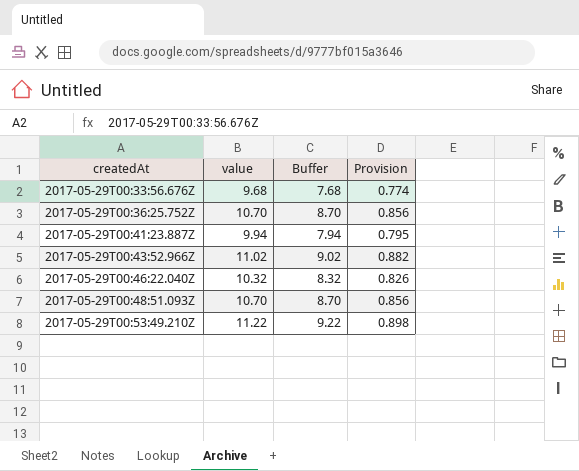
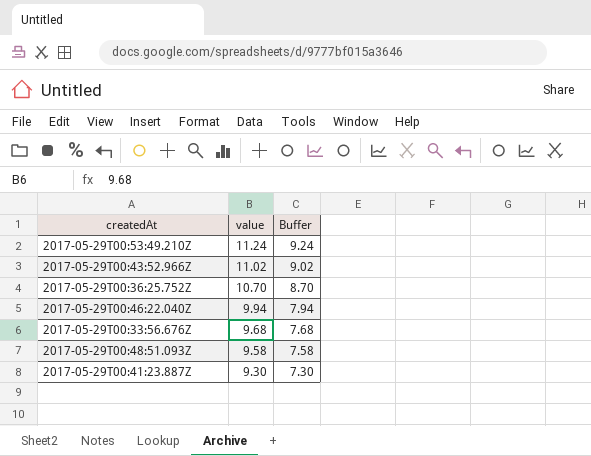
row order: createdAt ascending -> value descending
column Provision | formula: [value] * 0.08 -> none
2017-05-29T00:53:49.210Z | value: 11.22 -> 11.24
2017-05-29T00:53:49.210Z | Buffer: 9.22 -> 9.24
2017-05-29T00:46:22.040Z | value: 10.32 -> 9.94
2017-05-29T00:46:22.040Z | Buffer: 8.32 -> 7.94
2017-05-29T00:48:51.093Z | value: 10.70 -> 9.58
2017-05-29T00:48:51.093Z | Buffer: 8.70 -> 7.58
2017-05-29T00:41:23.887Z | value: 9.94 -> 9.30
2017-05-29T00:41:23.887Z | Buffer: 7.94 -> 7.30

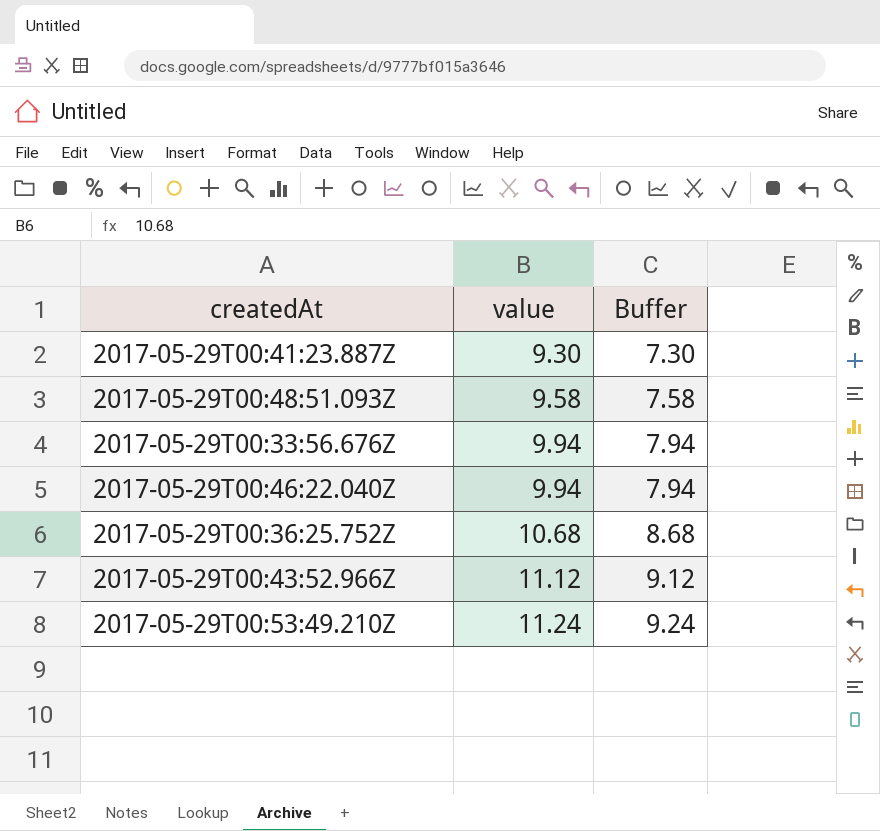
row order: value descending -> value ascending
2017-05-29T00:33:56.676Z | value: 9.68 -> 9.94
2017-05-29T00:33:56.676Z | Buffer: 7.68 -> 7.94
2017-05-29T00:36:25.752Z | value: 10.70 -> 10.68
2017-05-29T00:36:25.752Z | Buffer: 8.70 -> 8.68
2017-05-29T00:43:52.966Z | value: 11.02 -> 11.12
2017-05-29T00:43:52.966Z | Buffer: 9.02 -> 9.12

